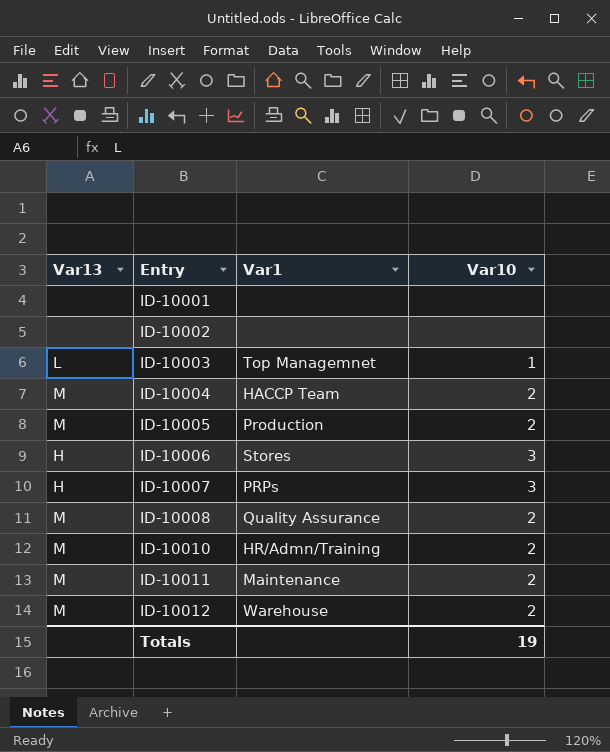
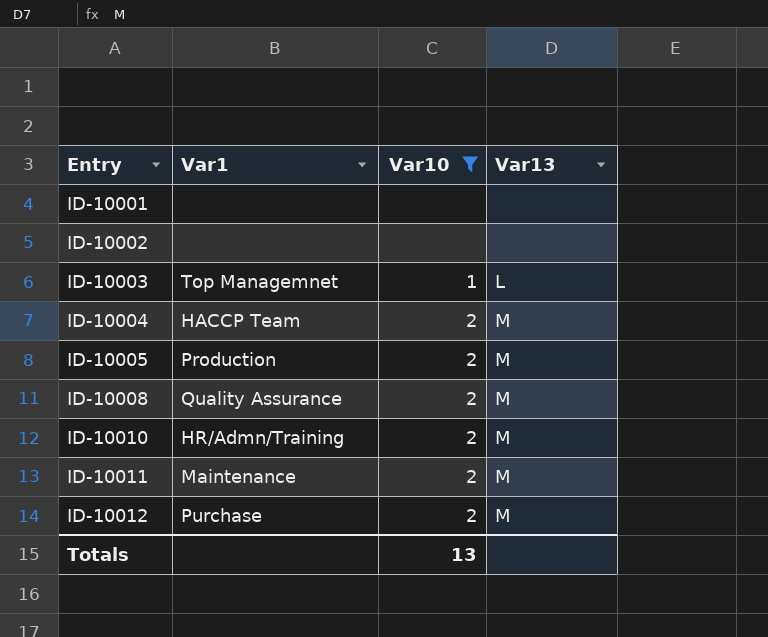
filter: none -> Var10 != 3
column Var13 | position: 1 -> 4
ID-10012 | Var1: Warehouse -> Purchase
Totals | Var10: 19 -> 13

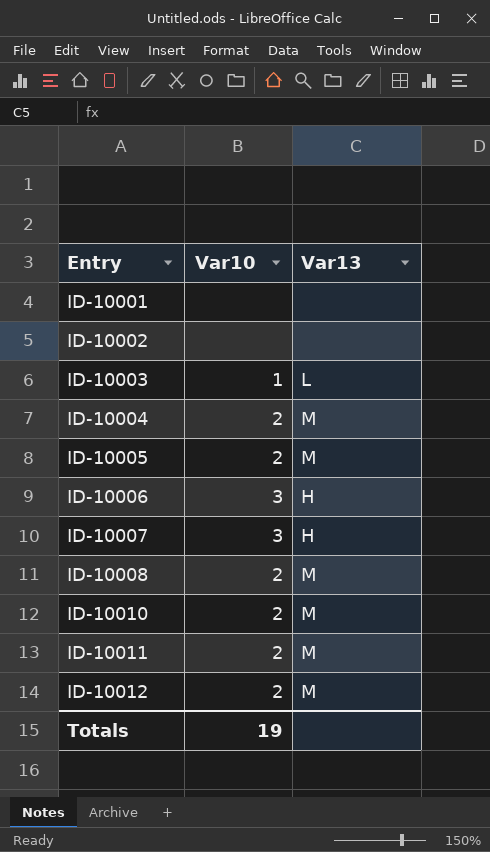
filter: Var10 != 3 -> none
column Var1 | position: 2 -> none
Totals | Var10: 13 -> 19

